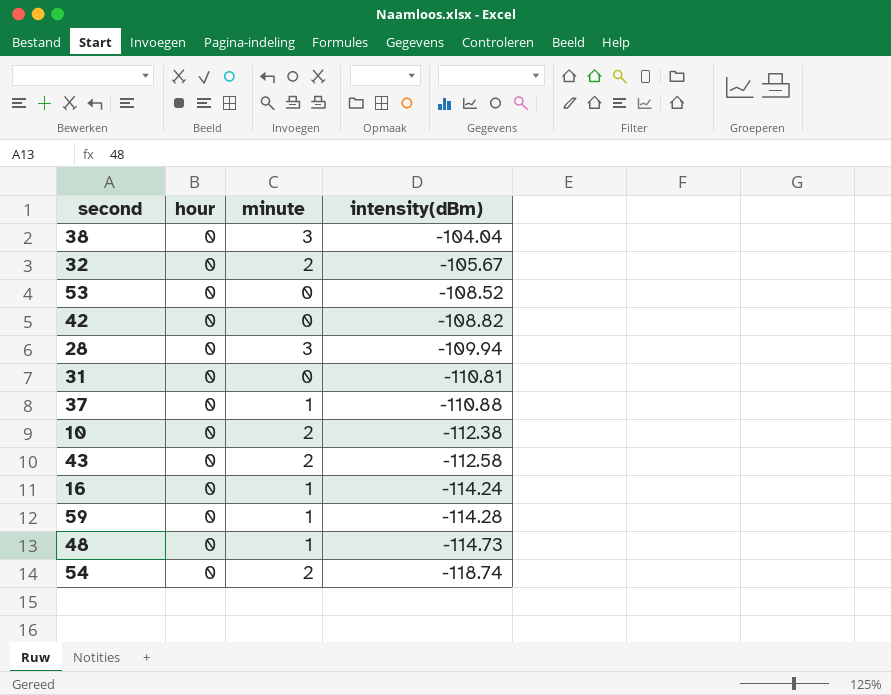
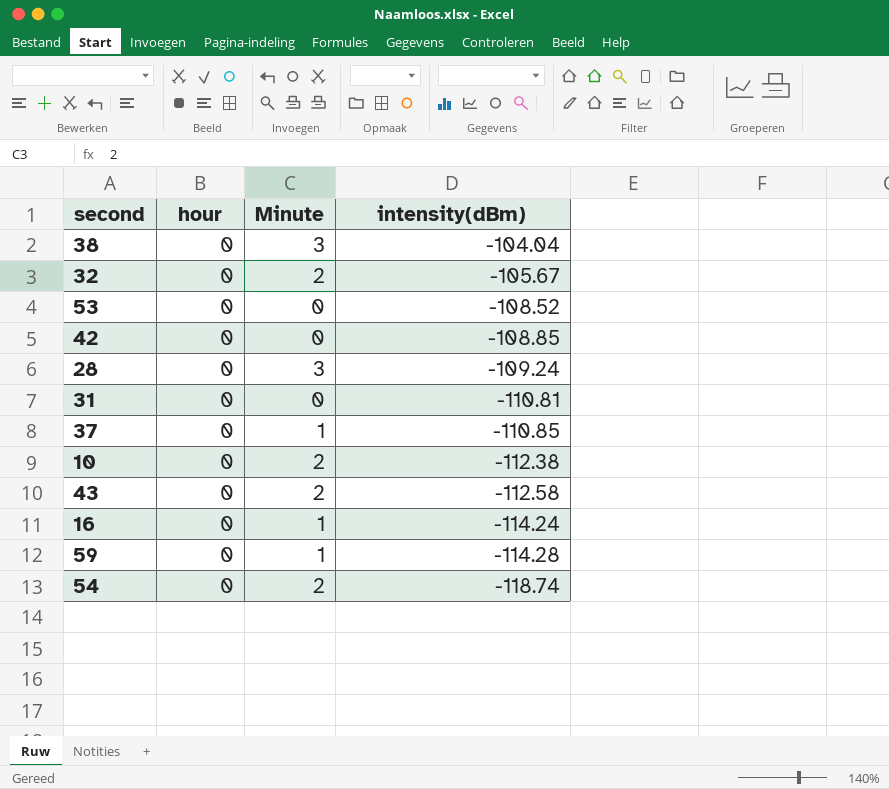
column name: minute -> Minute
row 48: 0 | 1 | -114.73 -> none
42 | intensity(dBm): -108.82 -> -108.85
28 | intensity(dBm): -109.94 -> -109.24
37 | intensity(dBm): -110.88 -> -110.85

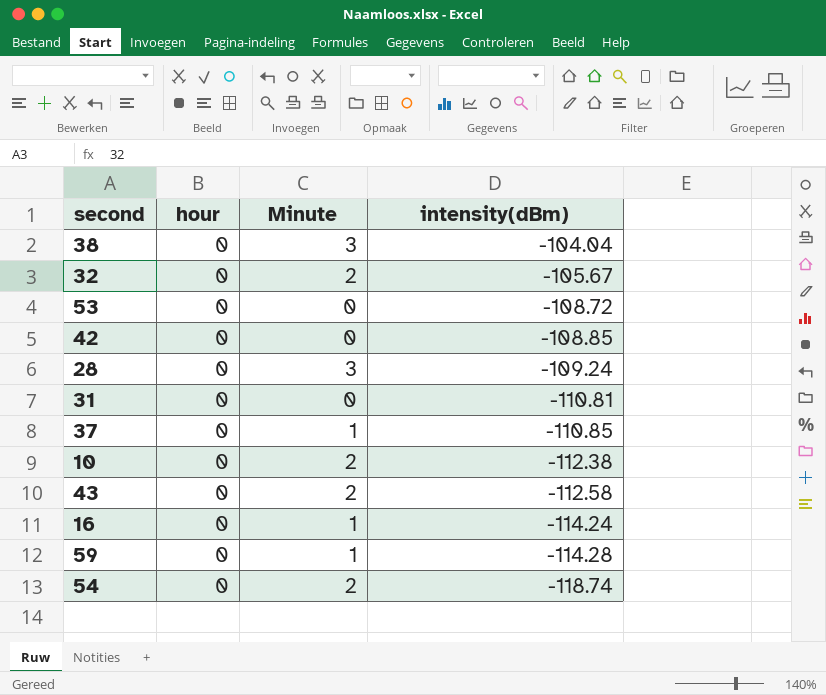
53 | intensity(dBm): -108.52 -> -108.72

